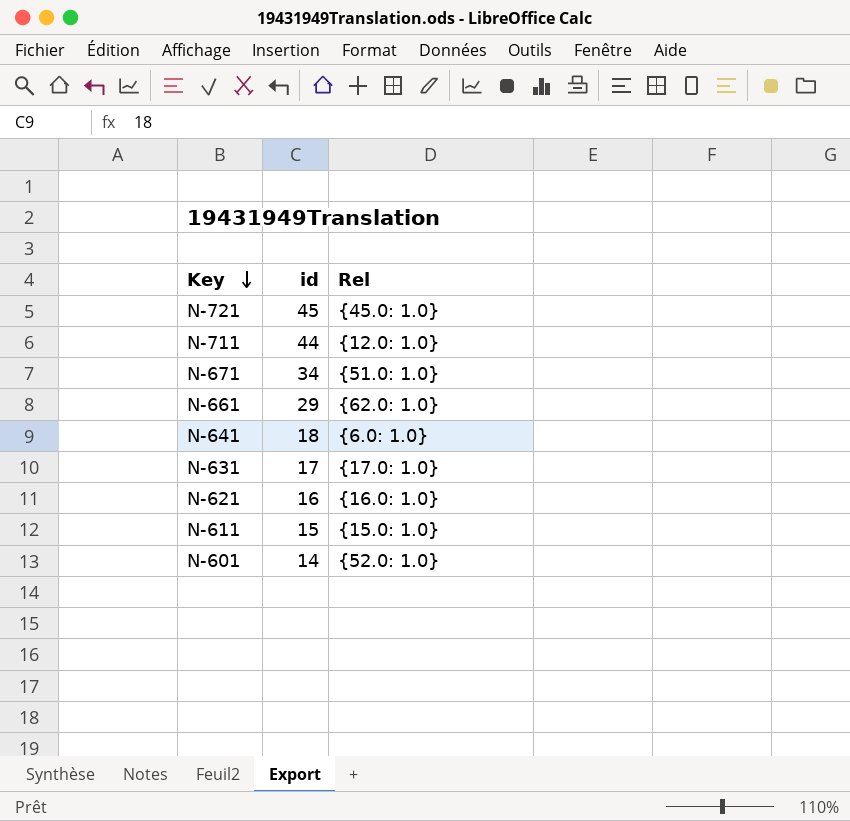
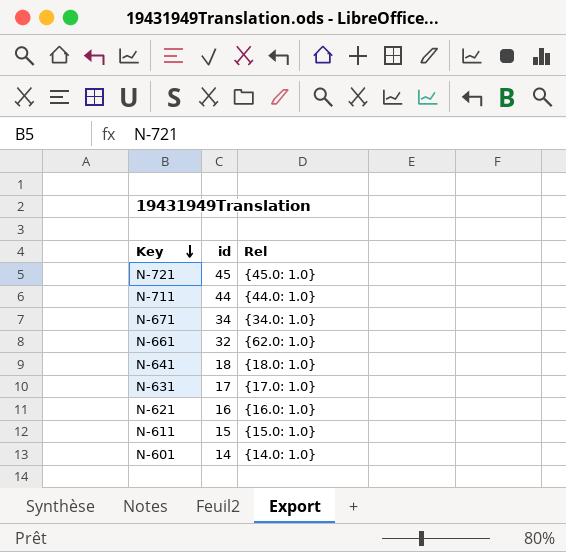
N-711 | Rel: {12.0: 1.0} -> {44.0: 1.0}
N-671 | Rel: {51.0: 1.0} -> {34.0: 1.0}
N-661 | id: 29 -> 32
N-641 | Rel: {6.0: 1.0} -> {18.0: 1.0}
N-601 | Rel: {52.0: 1.0} -> {14.0: 1.0}

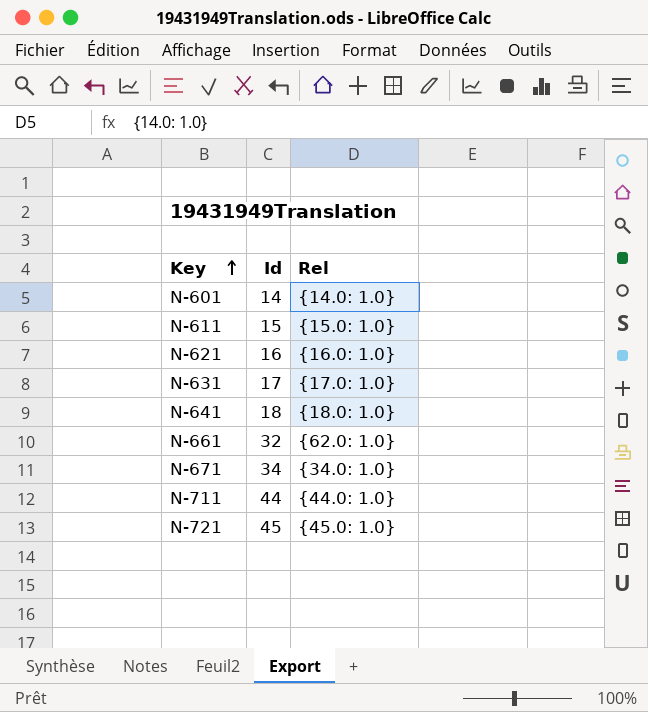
row order: Key descending -> Key ascending
column name: id -> Id

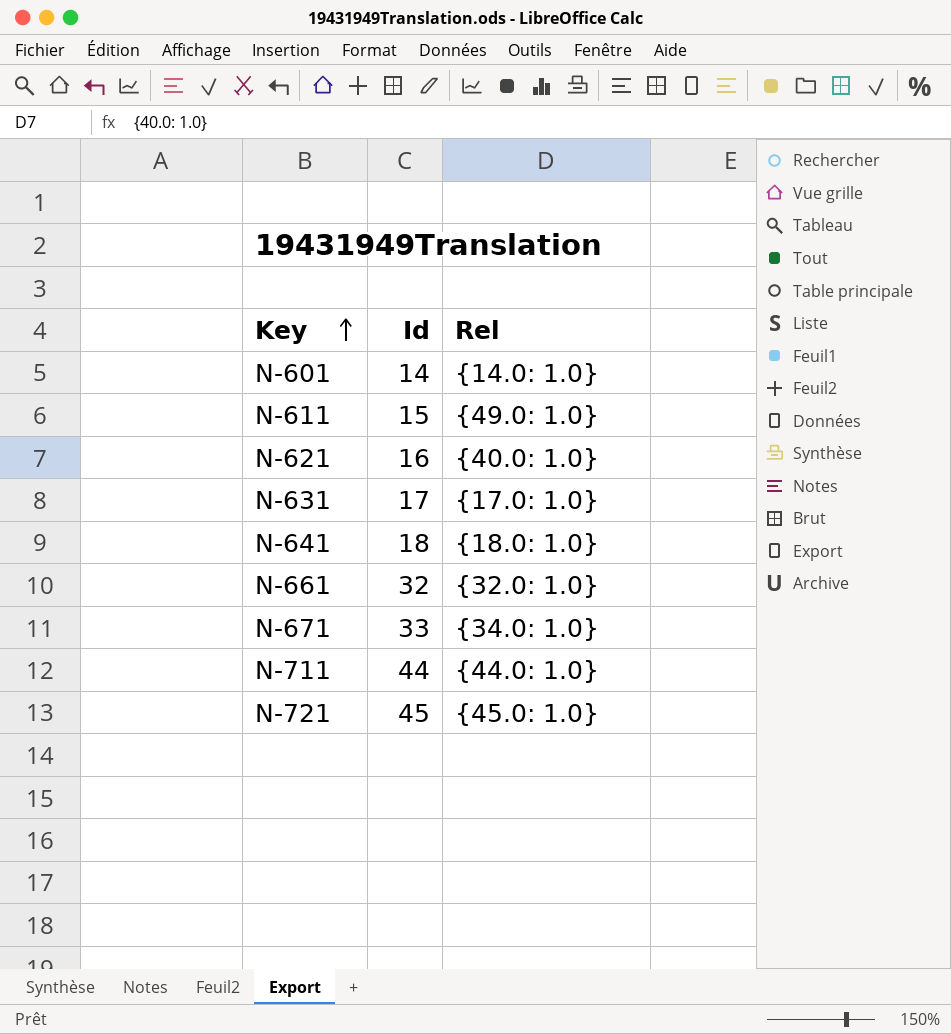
N-611 | Rel: {15.0: 1.0} -> {49.0: 1.0}
N-621 | Rel: {16.0: 1.0} -> {40.0: 1.0}
N-661 | Rel: {62.0: 1.0} -> {32.0: 1.0}
N-671 | Id: 34 -> 33

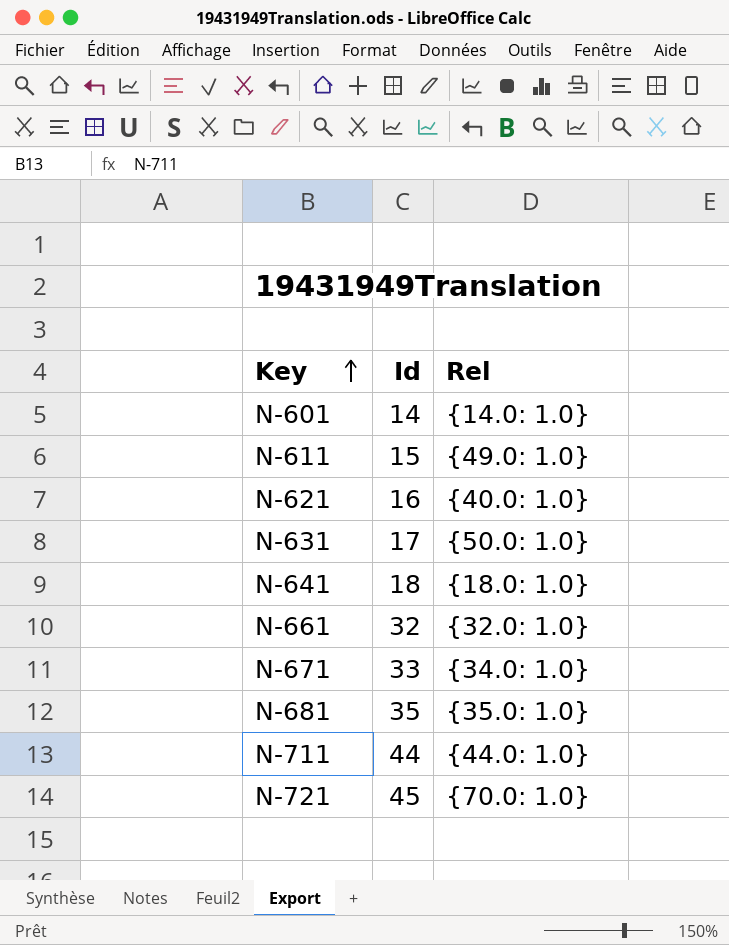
N-631 | Rel: {17.0: 1.0} -> {50.0: 1.0}
row N-681: none -> 35 | {35.0: 1.0}
N-721 | Rel: {45.0: 1.0} -> {70.0: 1.0}

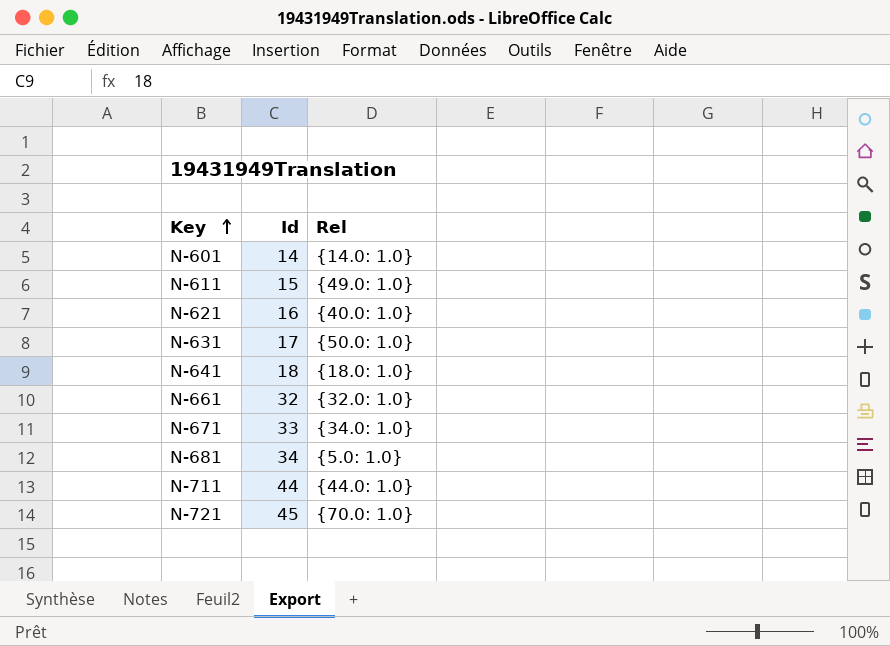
N-681 | Id: 35 -> 34
N-681 | Rel: {35.0: 1.0} -> {5.0: 1.0}

